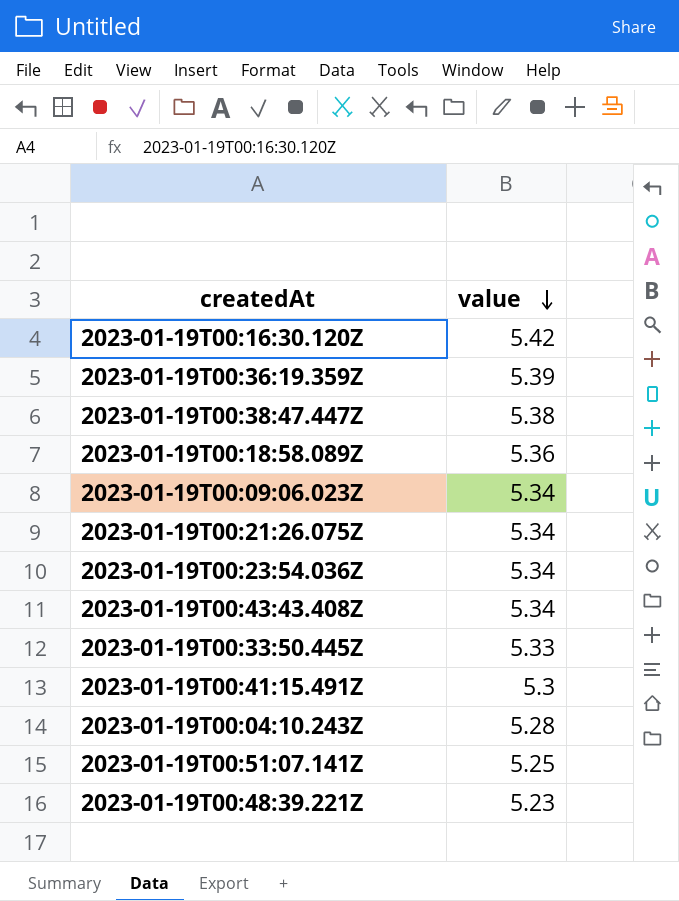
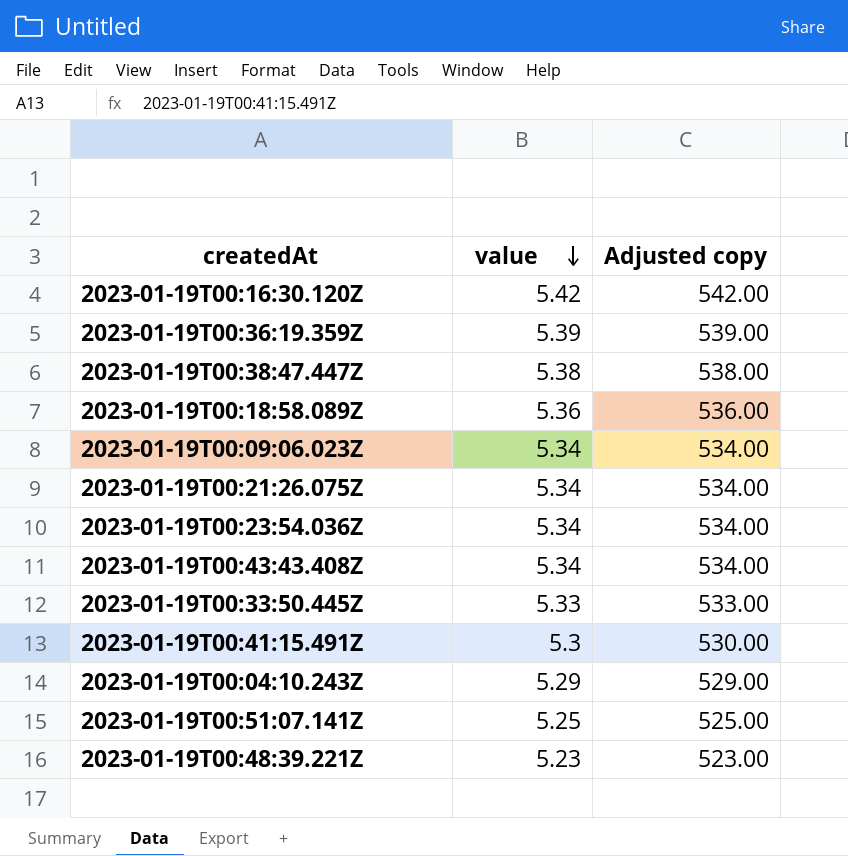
column Adjusted copy | formula: none -> [value] * 100
2023-01-19T00:04:10.243Z | value: 5.28 -> 5.29

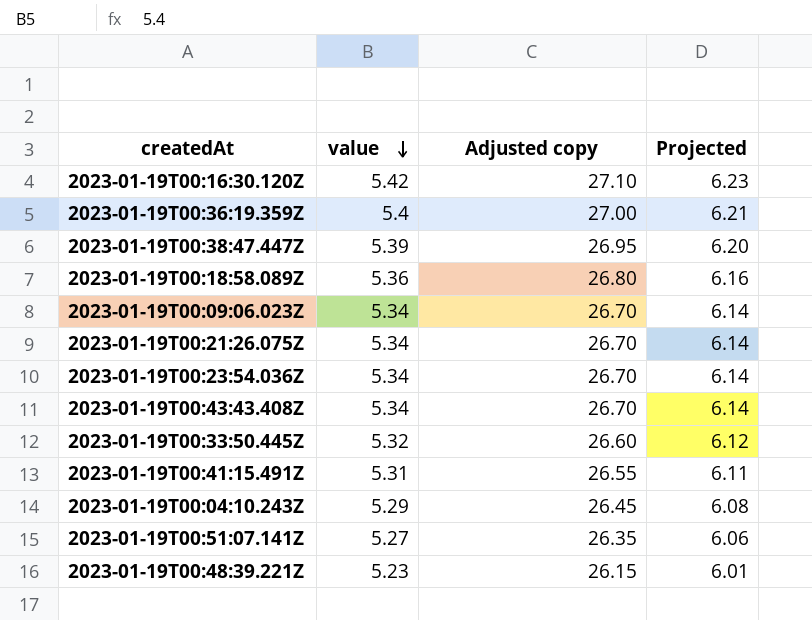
column Adjusted copy | formula: [value] * 100 -> [value] * 5
column Projected | formula: none -> [value] * 1.15
2023-01-19T00:36:19.359Z | value: 5.39 -> 5.4
2023-01-19T00:38:47.447Z | value: 5.38 -> 5.39
2023-01-19T00:33:50.445Z | value: 5.33 -> 5.32
2023-01-19T00:41:15.491Z | value: 5.3 -> 5.31
2023-01-19T00:51:07.141Z | value: 5.25 -> 5.27

